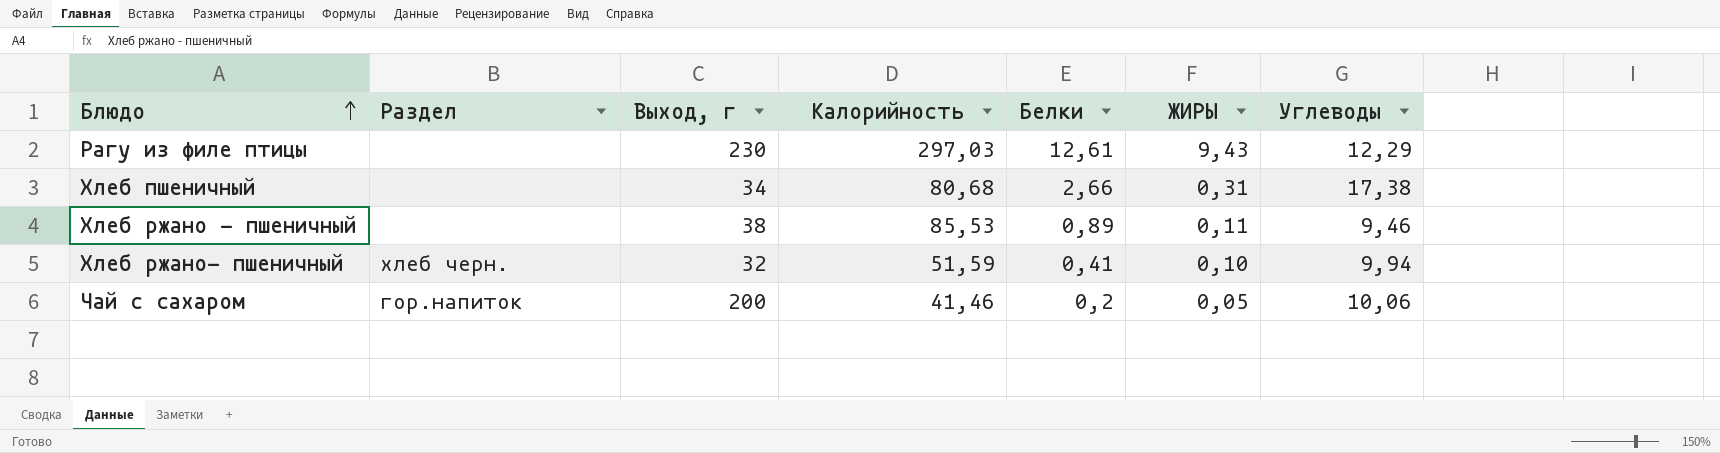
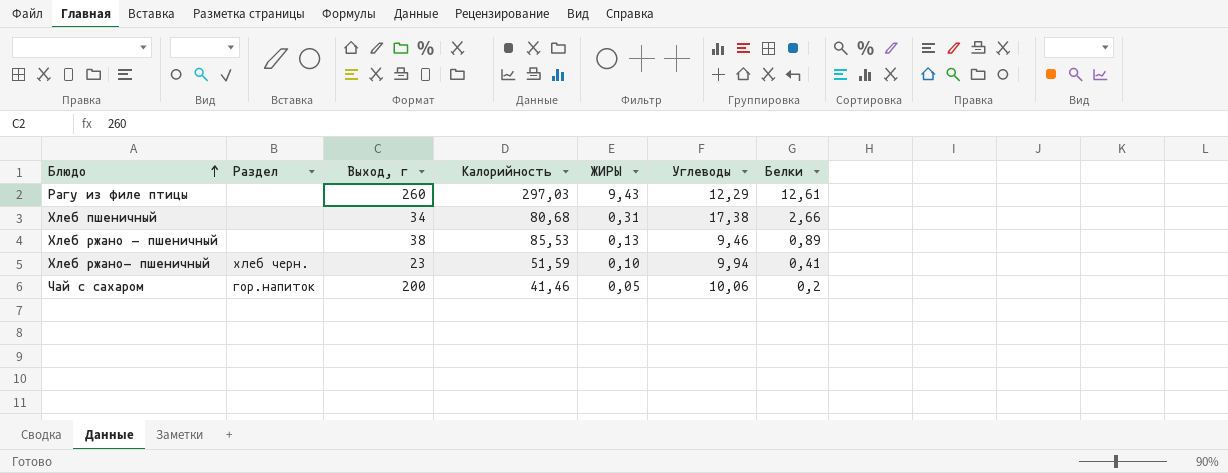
column Белки | position: 5 -> 7
Рагу из филе птицы | Выход, г: 230 -> 260
Хлеб ржано - пшеничный | ЖИРЫ: 0,11 -> 0,13
Хлеб ржано- пшеничный | Выход, г: 32 -> 23

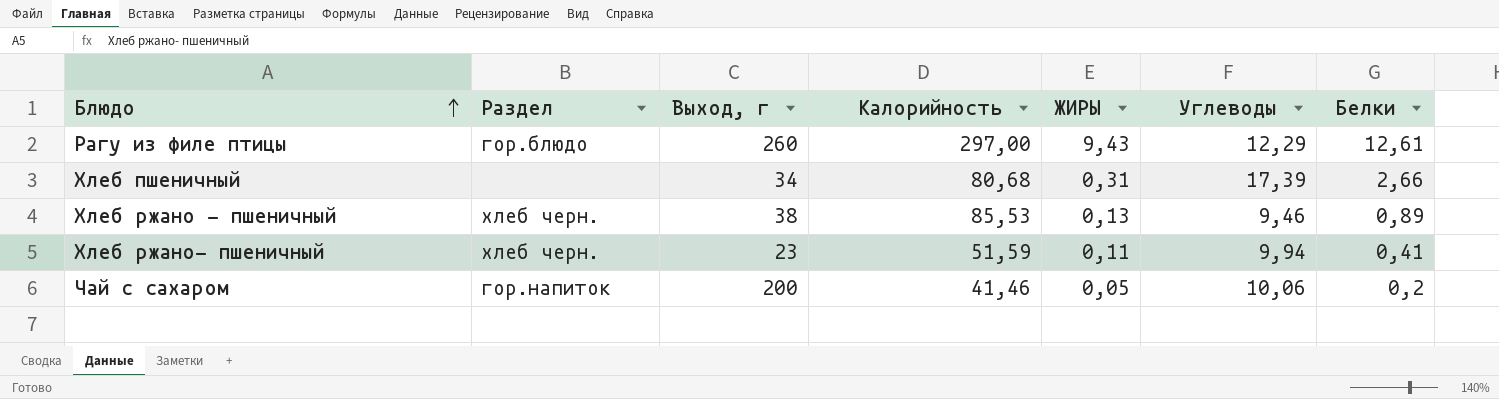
Рагу из филе птицы | Раздел: none -> гор.блюдо
Рагу из филе птицы | Калорийность: 297,03 -> 297,00
Хлеб пшеничный | Углеводы: 17,38 -> 17,39
Хлеб ржано - пшеничный | Раздел: none -> хлеб черн.
Хлеб ржано- пшеничный | ЖИРЫ: 0,10 -> 0,11

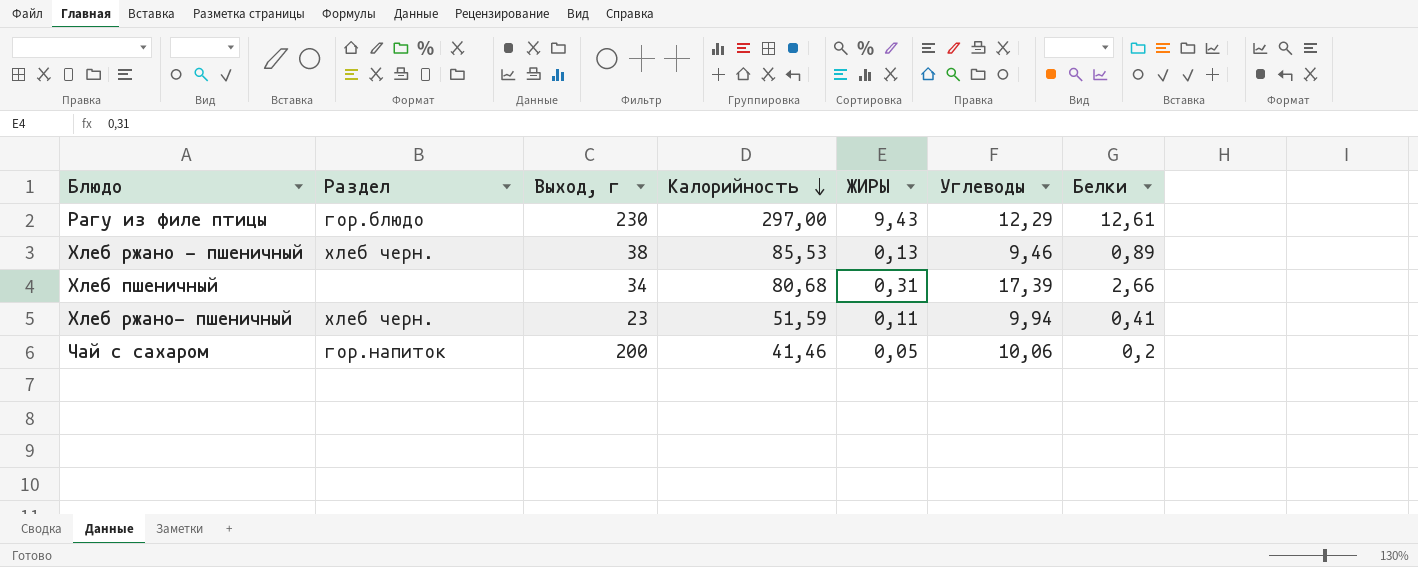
row order: Блюдо ascending -> Калорийность descending
Рагу из филе птицы | Выход, г: 260 -> 230

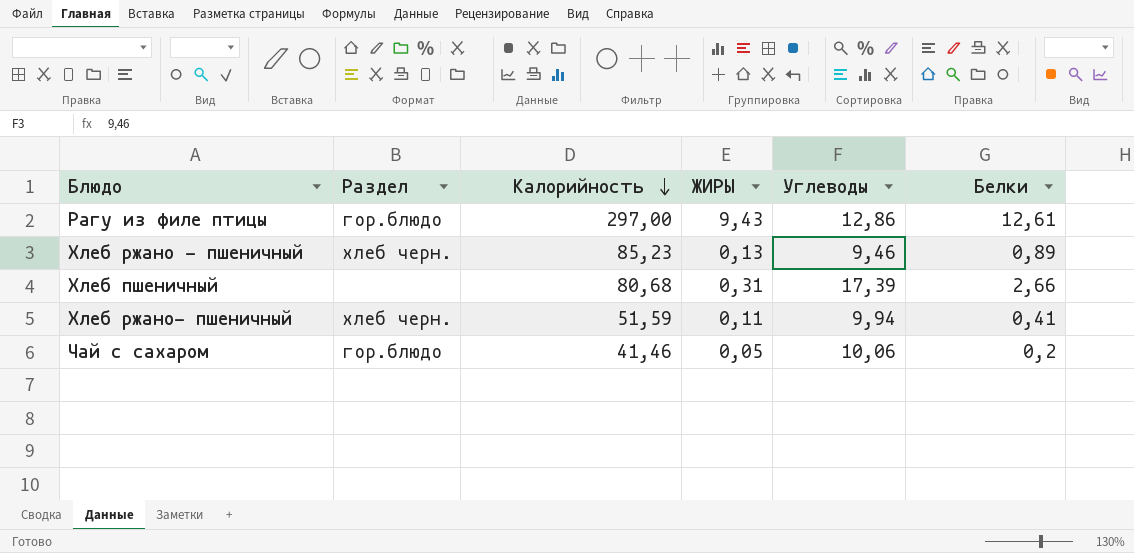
column Выход, г | position: 3 -> none
Рагу из филе птицы | Углеводы: 12,29 -> 12,86
Хлеб ржано - пшеничный | Калорийность: 85,53 -> 85,23
Чай с сахаром | Раздел: гор.напиток -> гор.блюдо

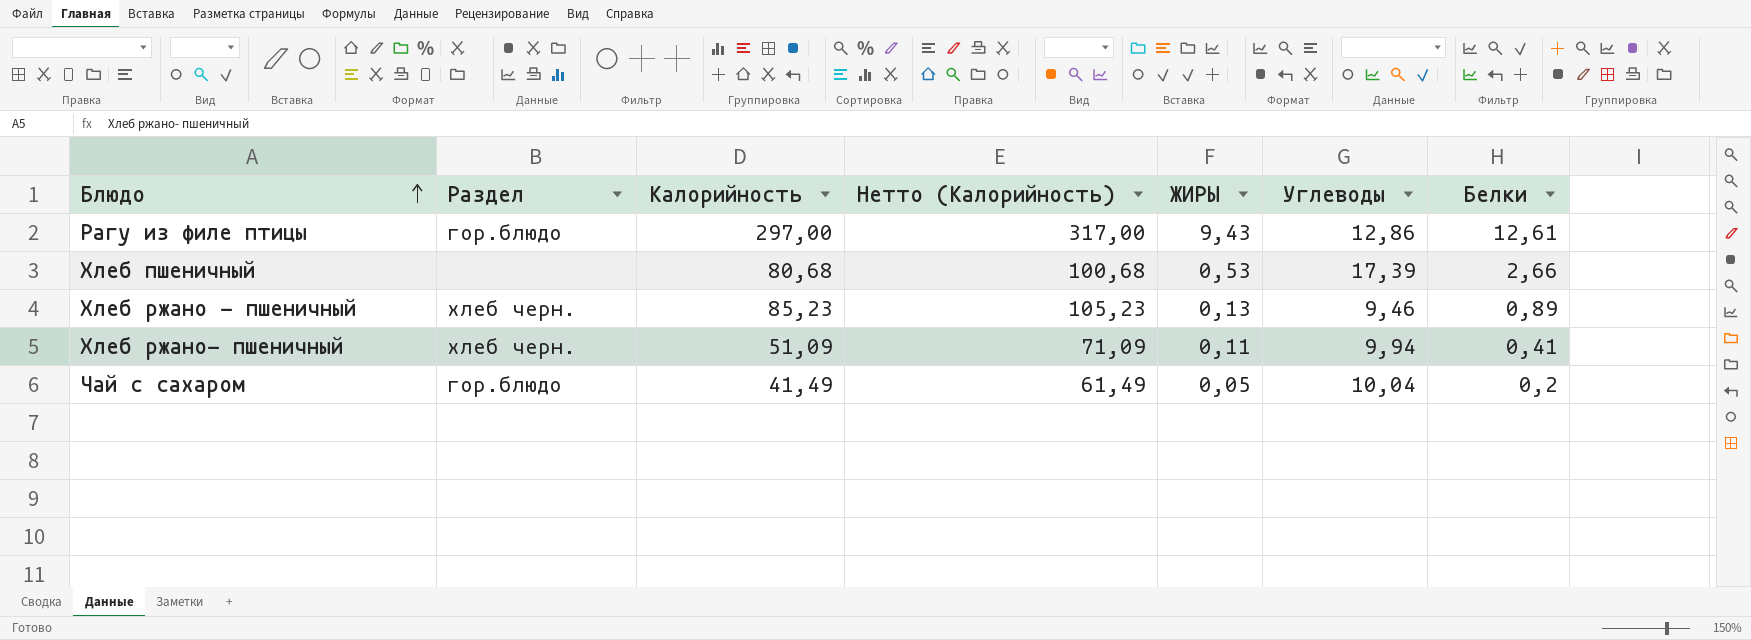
row order: Калорийность descending -> Блюдо ascending
column Нетто (Калорийность) | formula: none -> [Калорийность] + 20
Хлеб пшеничный | ЖИРЫ: 0,31 -> 0,53
Хлеб ржано- пшеничный | Калорийность: 51,59 -> 51,09
Чай с сахаром | Калорийность: 41,46 -> 41,49
Чай с сахаром | Углеводы: 10,06 -> 10,04

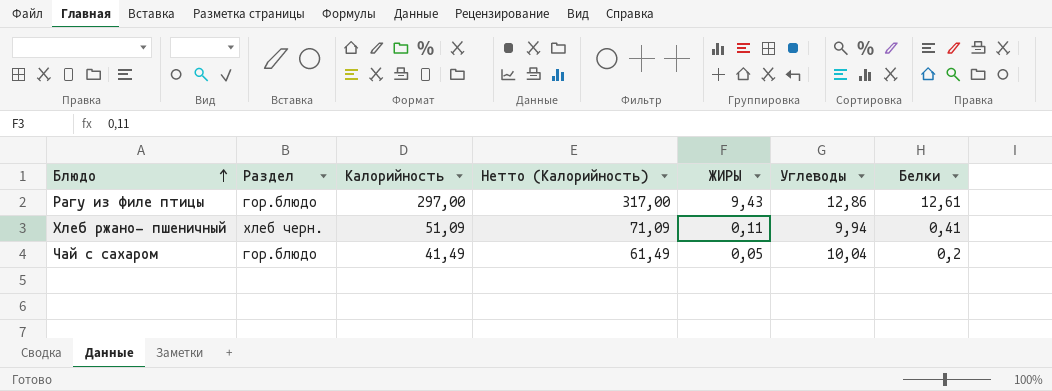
row Хлеб пшеничный: none | 80,68 | 100,68 | 0,53 | 17,39 | 2,66 -> none
row Хлеб ржано - пшеничный: хлеб черн. | 85,23 | 105,23 | 0,13 | 9,46 | 0,89 -> none

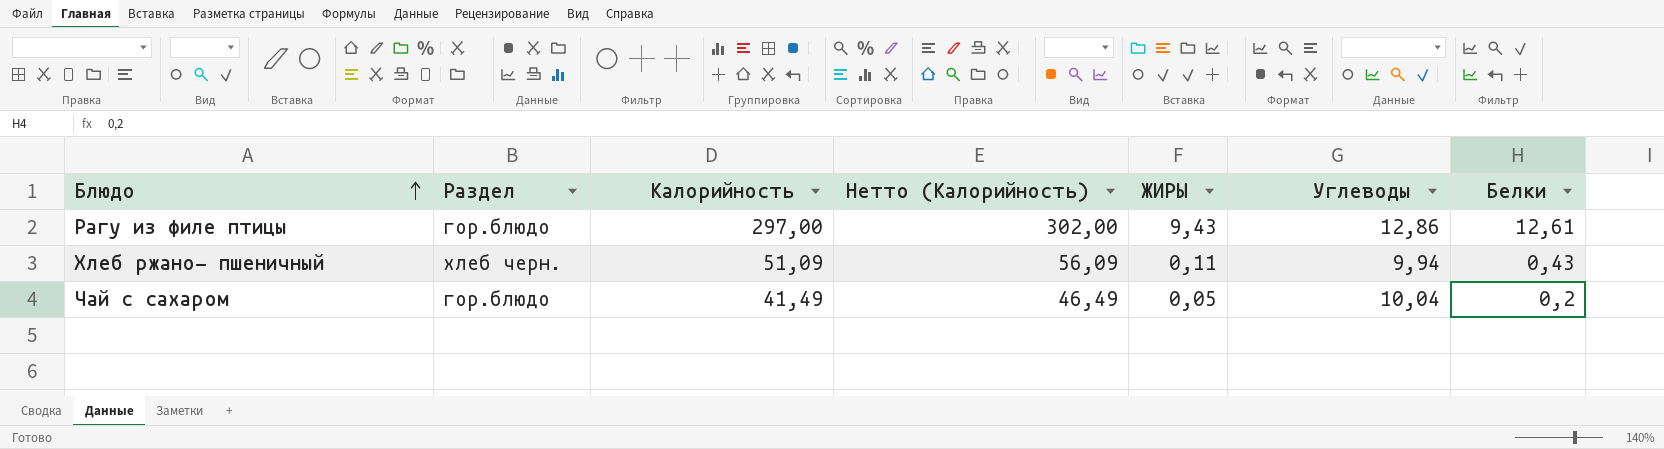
column Нетто (Калорийность) | formula: [Калорийность] + 20 -> [Калорийность] + 5
Хлеб ржано- пшеничный | Белки: 0,41 -> 0,43

